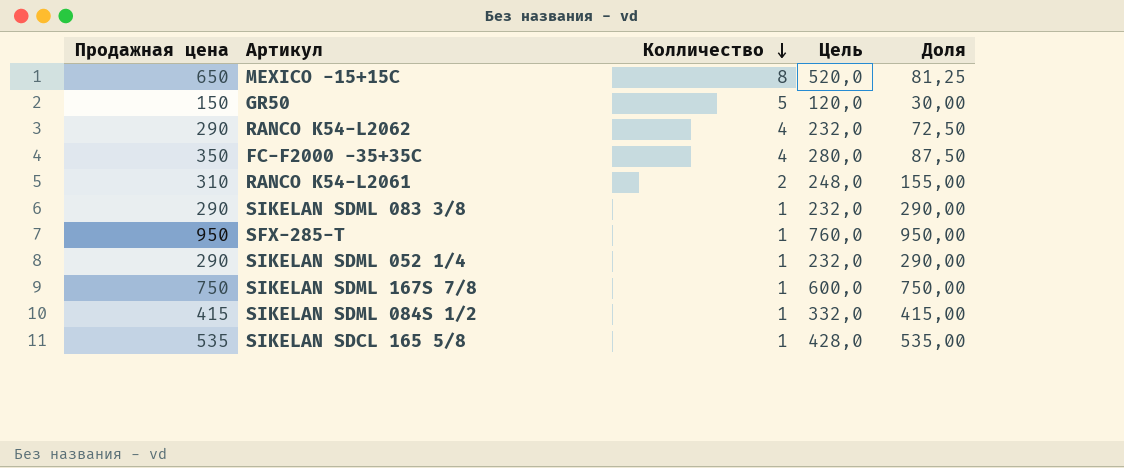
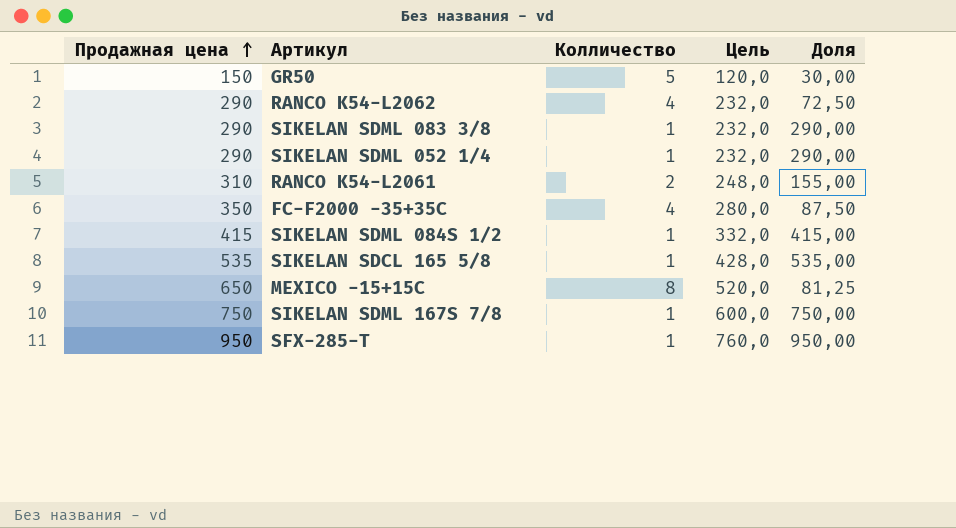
row order: Колличество descending -> Продажная цена ascending

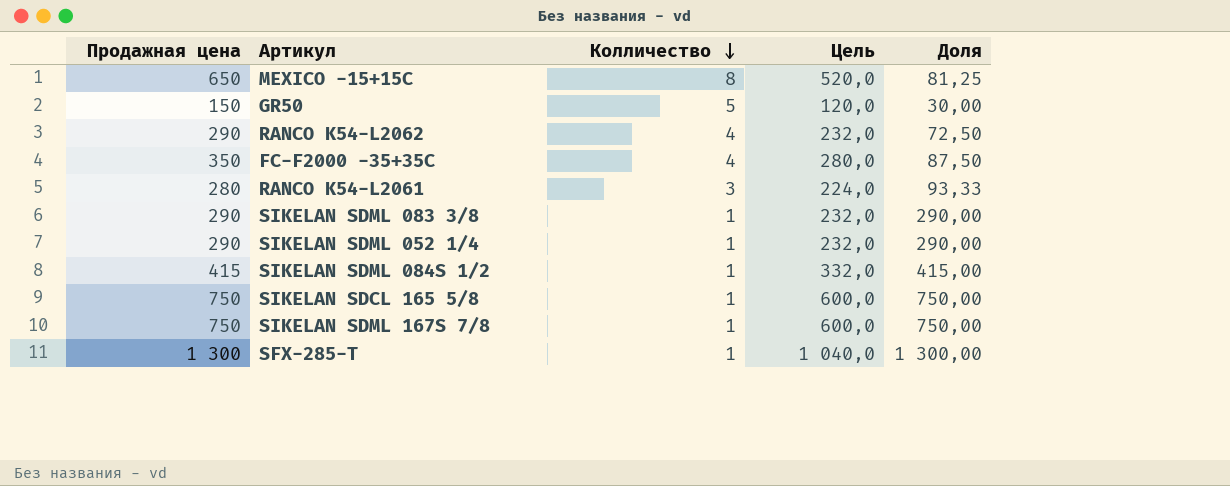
row order: Продажная цена ascending -> Колличество descending
RANCO K54-L2061 | Продажная цена: 310 -> 280
RANCO K54-L2061 | Колличество: 2 -> 3
RANCO K54-L2061 | Цель: 248,0 -> 224,0
RANCO K54-L2061 | Доля: 155,00 -> 93,33
SIKELAN SDCL 165 5/8 | Продажная цена: 535 -> 750
SIKELAN SDCL 165 5/8 | Цель: 428,0 -> 600,0
SIKELAN SDCL 165 5/8 | Доля: 535,00 -> 750,00
SFX-285-T | Продажная цена: 950 -> 1 300
SFX-285-T | Цель: 760,0 -> 1 040,0
SFX-285-T | Доля: 950,00 -> 1 300,00

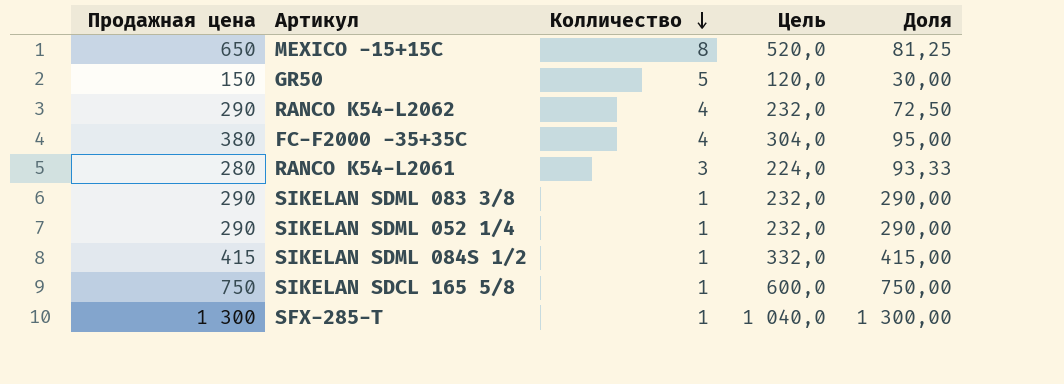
row SIKELAN SDML 167S 7/8: 750 | 1 | 600,0 | 750,00 -> none
FC-F2000 -35+35C | Продажная цена: 350 -> 380
FC-F2000 -35+35C | Цель: 280,0 -> 304,0
FC-F2000 -35+35C | Доля: 87,50 -> 95,00

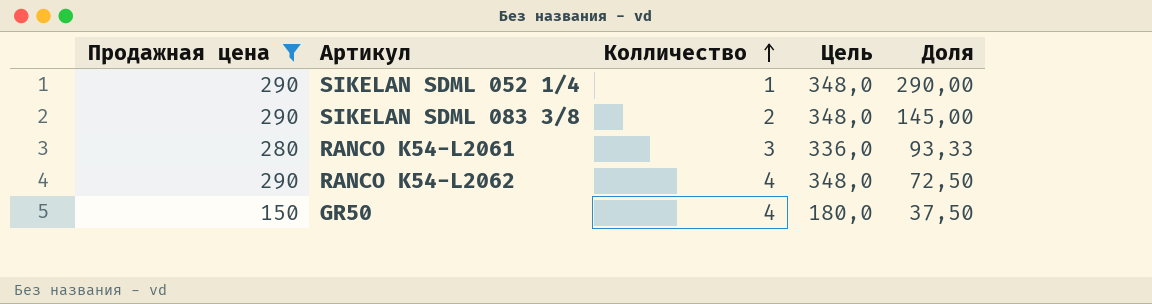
filter: none -> Продажная цена <= 290
row order: Колличество descending -> Колличество ascending
column Цель | formula: [Продажная цена] * 0,8 -> [Продажная цена] * 1,2
SIKELAN SDML 083 3/8 | Колличество: 1 -> 2
SIKELAN SDML 083 3/8 | Доля: 290,00 -> 145,00
GR50 | Колличество: 5 -> 4
GR50 | Доля: 30,00 -> 37,50

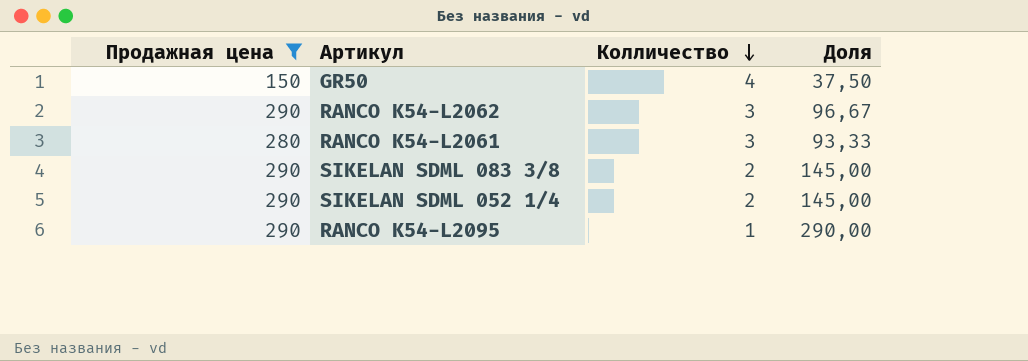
row order: Колличество ascending -> Колличество descending
column Цель | formula: [Продажная цена] * 1,2 -> none
RANCO K54-L2062 | Колличество: 4 -> 3
RANCO K54-L2062 | Доля: 72,50 -> 96,67
SIKELAN SDML 052 1/4 | Колличество: 1 -> 2
SIKELAN SDML 052 1/4 | Доля: 290,00 -> 145,00
row RANCO K54-L2095: none -> 290 | 1 | 290,00

